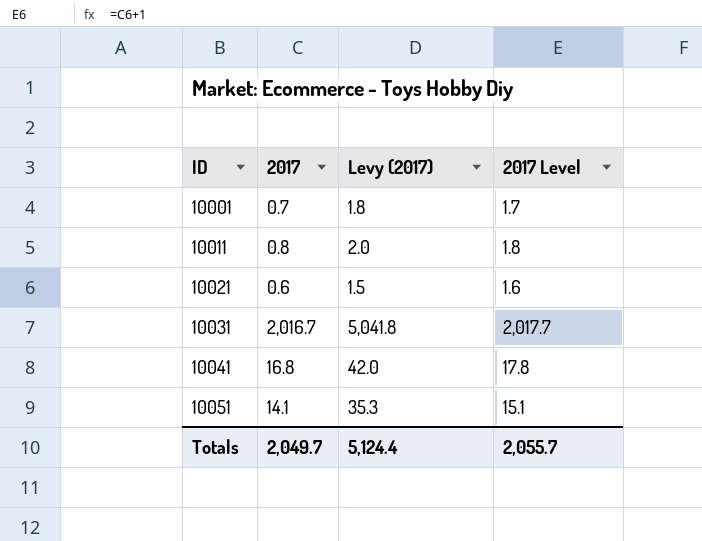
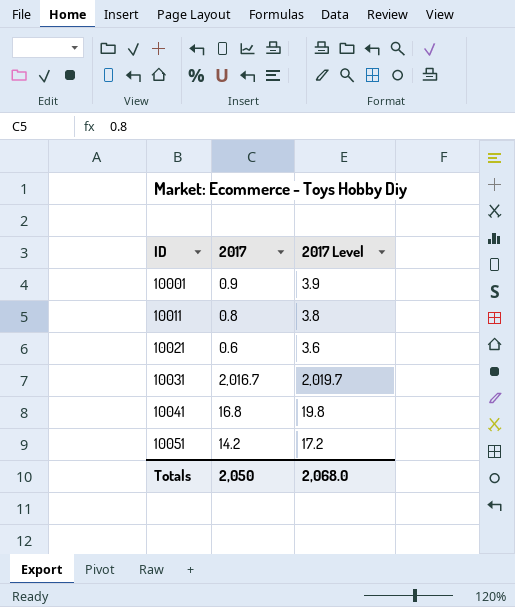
column Levy (2017) | formula: [2017] * 2.5 -> none
column 2017 Level | formula: [2017] + 1 -> [2017] + 3
10001 | 2017: 0.7 -> 0.9
10051 | 2017: 14.1 -> 14.2
Totals | 2017: 2,049.7 -> 2,050
Totals | 2017 Level: 2,055.7 -> 2,068.0

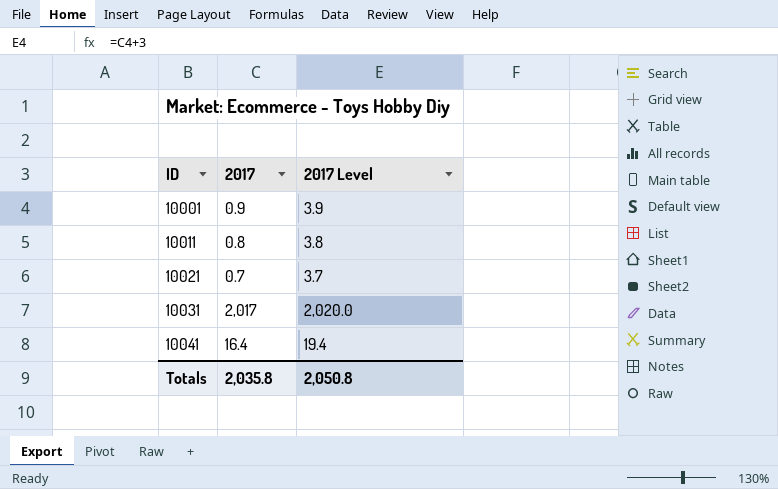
row 10051: 14.2 | 17.2 -> none
10021 | 2017: 0.6 -> 0.7
10021 | 2017 Level: 3.6 -> 3.7
10031 | 2017: 2,016.7 -> 2,017
10031 | 2017 Level: 2,019.7 -> 2,020.0
10041 | 2017: 16.8 -> 16.4
10041 | 2017 Level: 19.8 -> 19.4
Totals | 2017: 2,050 -> 2,035.8
Totals | 2017 Level: 2,068.0 -> 2,050.8

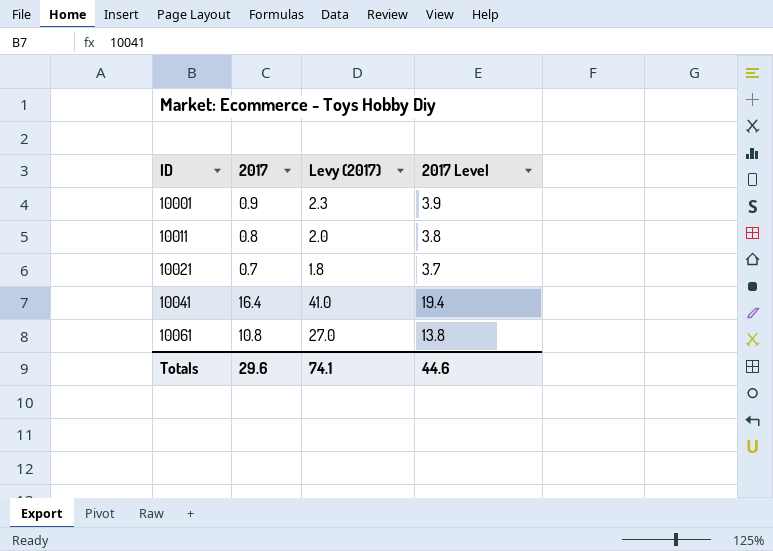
column Levy (2017) | formula: none -> [2017] * 2.5
row 10031: 2,017 | 2,020.0 -> none
row 10061: none -> 10.8 | 27.0 | 13.8
Totals | 2017: 2,035.8 -> 29.6
Totals | 2017 Level: 2,050.8 -> 44.6

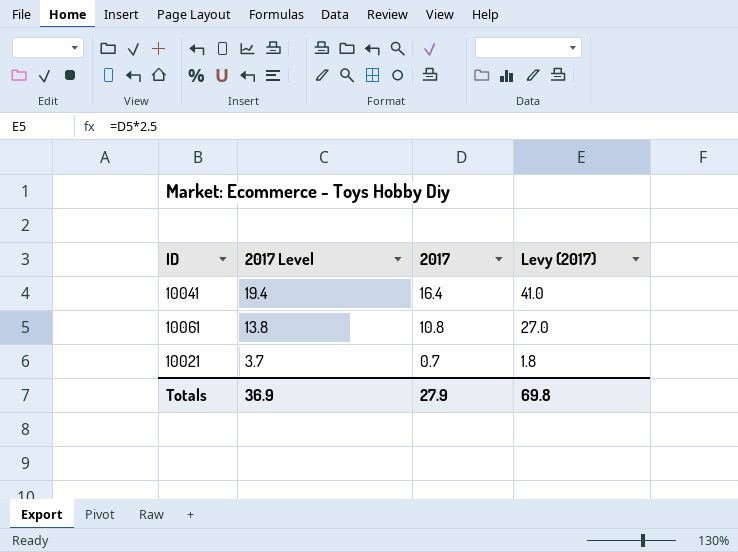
row order: ID ascending -> 2017 Level descending
column 2017 Level | position: 4 -> 2
row 10001: 0.9 | 2.3 | 3.9 -> none
row 10011: 0.8 | 2.0 | 3.8 -> none
Totals | 2017 Level: 44.6 -> 36.9
Totals | 2017: 29.6 -> 27.9
Totals | Levy (2017): 74.1 -> 69.8

